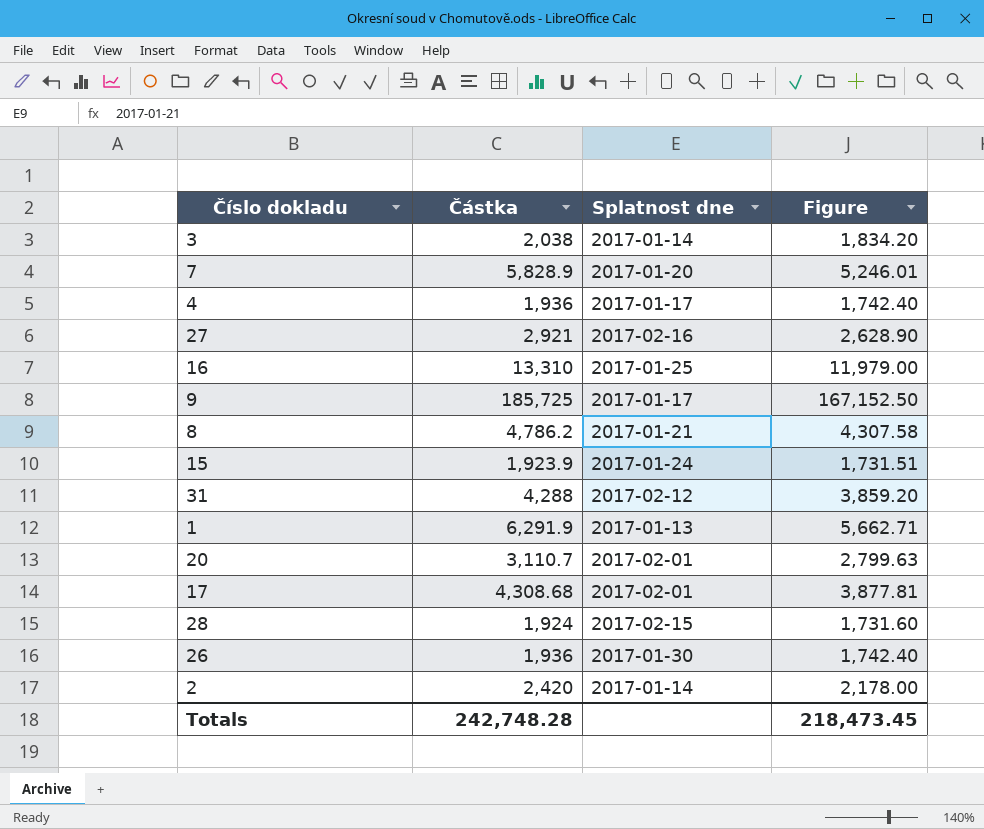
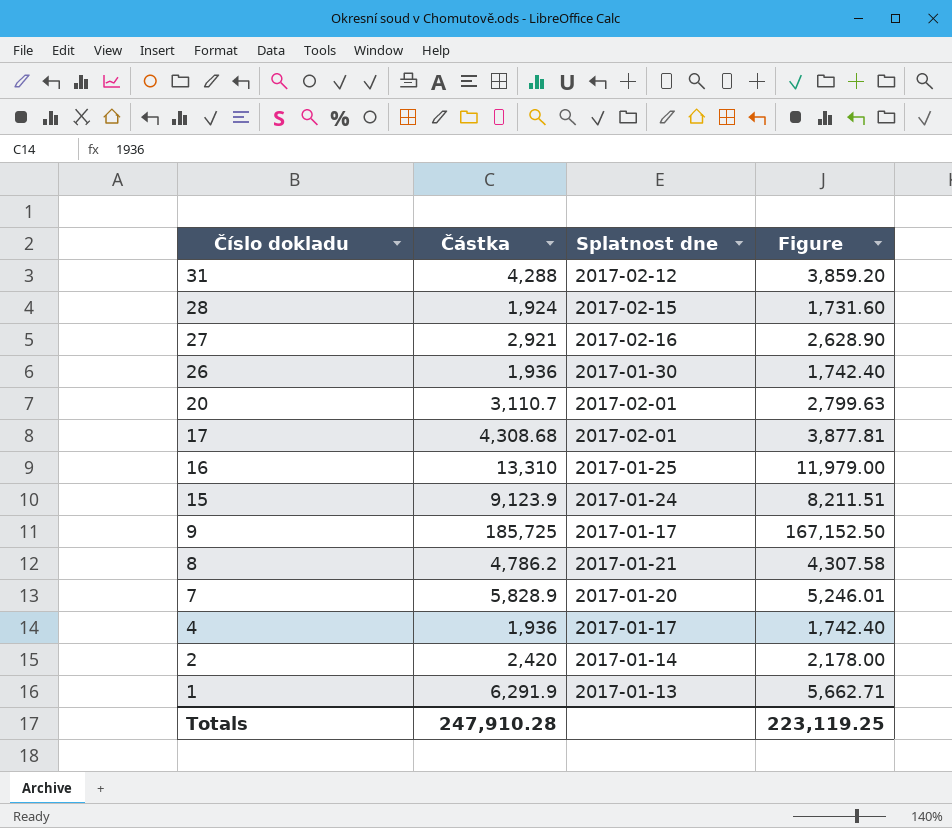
row order: none -> Číslo dokladu descending
row 3: 2,038 | 2017-01-14 | 1,834.20 -> none
15 | Částka: 1,923.9 -> 9,123.9
15 | Figure: 1,731.51 -> 8,211.51
Totals | Částka: 242,748.28 -> 247,910.28
Totals | Figure: 218,473.45 -> 223,119.25

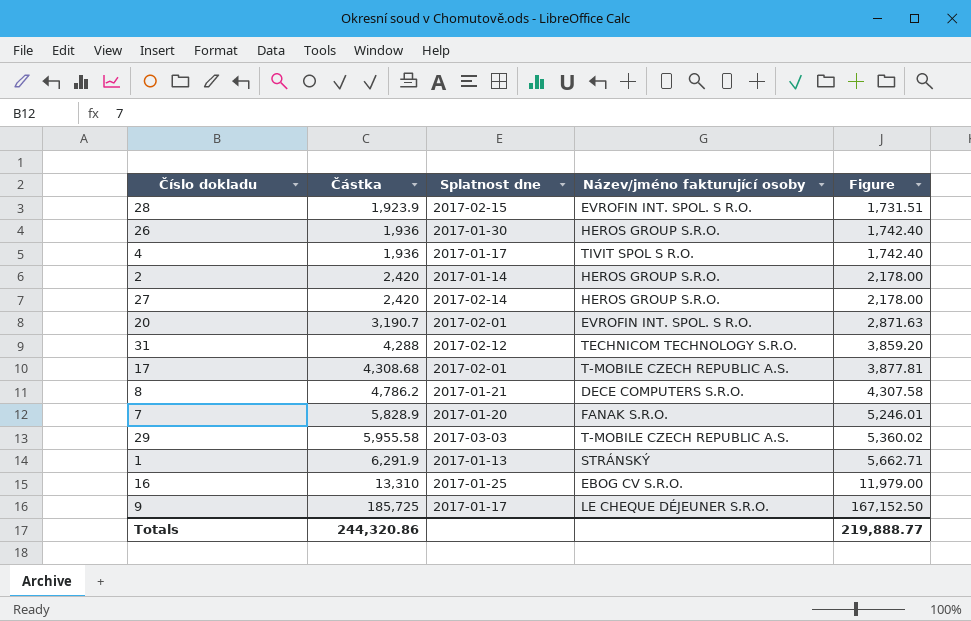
row order: Číslo dokladu descending -> Částka ascending
column Název/jméno fakturující osoby | position: none -> 4
row 15: 9,123.9 | 2017-01-24 | 8,211.51 -> none
28 | Částka: 1,924 -> 1,923.9
28 | Figure: 1,731.60 -> 1,731.51
27 | Částka: 2,921 -> 2,420
27 | Splatnost dne: 2017-02-16 -> 2017-02-14
27 | Figure: 2,628.90 -> 2,178.00
20 | Částka: 3,110.7 -> 3,190.7
20 | Figure: 2,799.63 -> 2,871.63
row 29: none -> 5,955.58 | 2017-03-03 | T-MOBILE CZECH REPUBLIC A.S. | 5,360.02
Totals | Částka: 247,910.28 -> 244,320.86
Totals | Figure: 223,119.25 -> 219,888.77

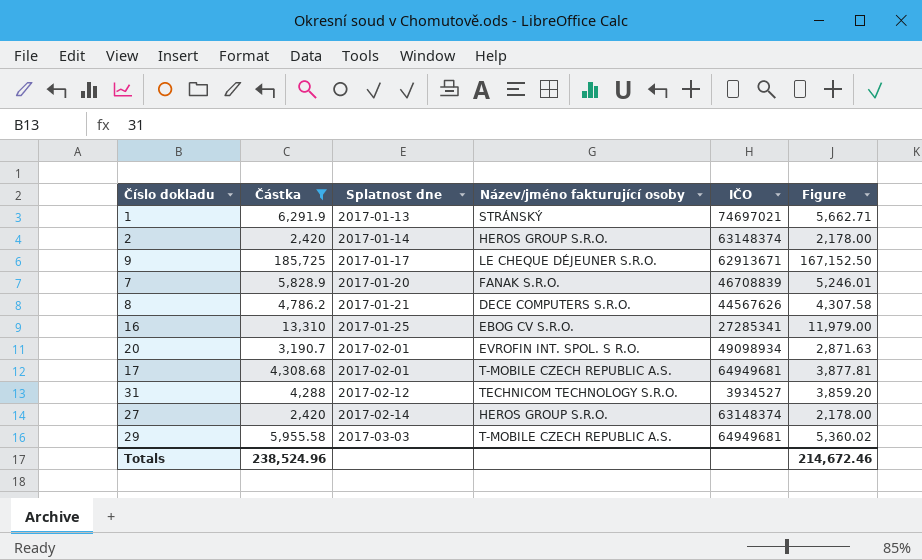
filter: none -> Částka >= 2,420
row order: Částka ascending -> Splatnost dne ascending
column IČO | position: none -> 5
Totals | Částka: 244,320.86 -> 238,524.96
Totals | Figure: 219,888.77 -> 214,672.46

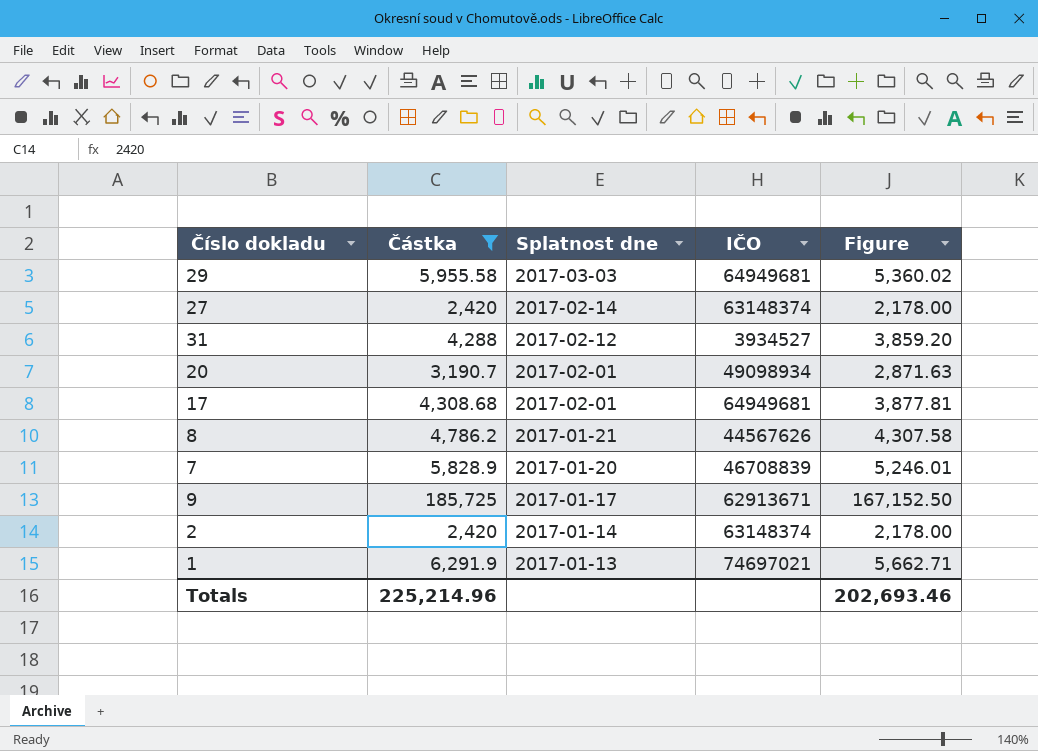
row order: Splatnost dne ascending -> Splatnost dne descending
column Název/jméno fakturující osoby | position: 4 -> none
row 16: 13,310 | 2017-01-25 | EBOG CV S.R.O. | 27285341 | 11,979.00 -> none
Totals | Částka: 238,524.96 -> 225,214.96
Totals | Figure: 214,672.46 -> 202,693.46

